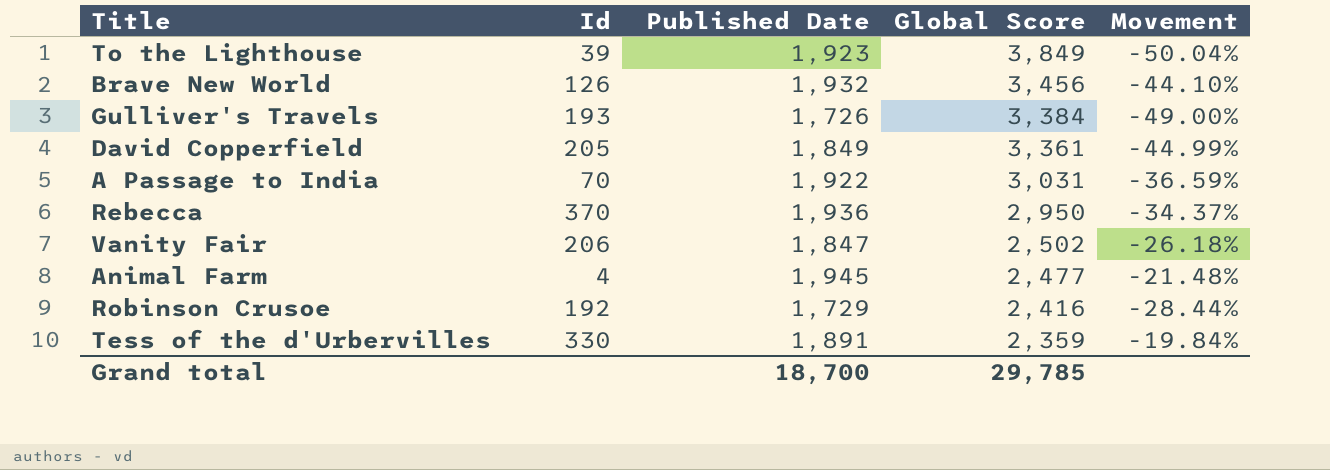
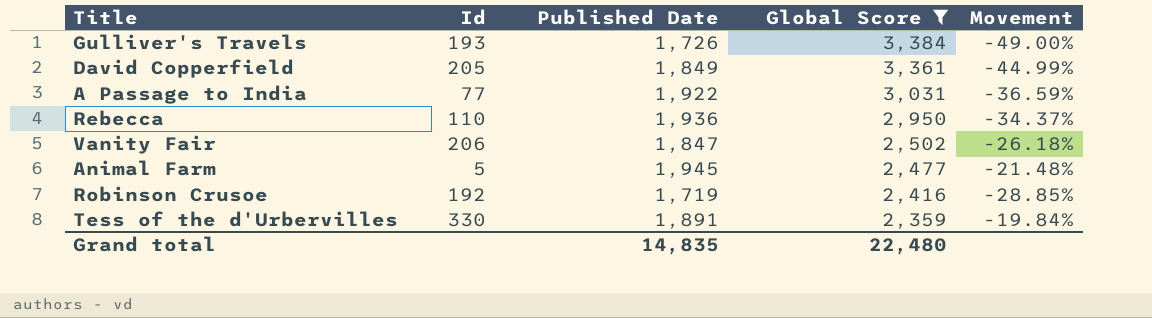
filter: none -> Global Score <= 3,384
A Passage to India | Id: 70 -> 77
Rebecca | Id: 370 -> 110
Animal Farm | Id: 4 -> 5
Robinson Crusoe | Published Date: 1,729 -> 1,719
Robinson Crusoe | Movement: -28.44% -> -28.85%
Grand total | Published Date: 18,700 -> 14,835
Grand total | Global Score: 29,785 -> 22,480

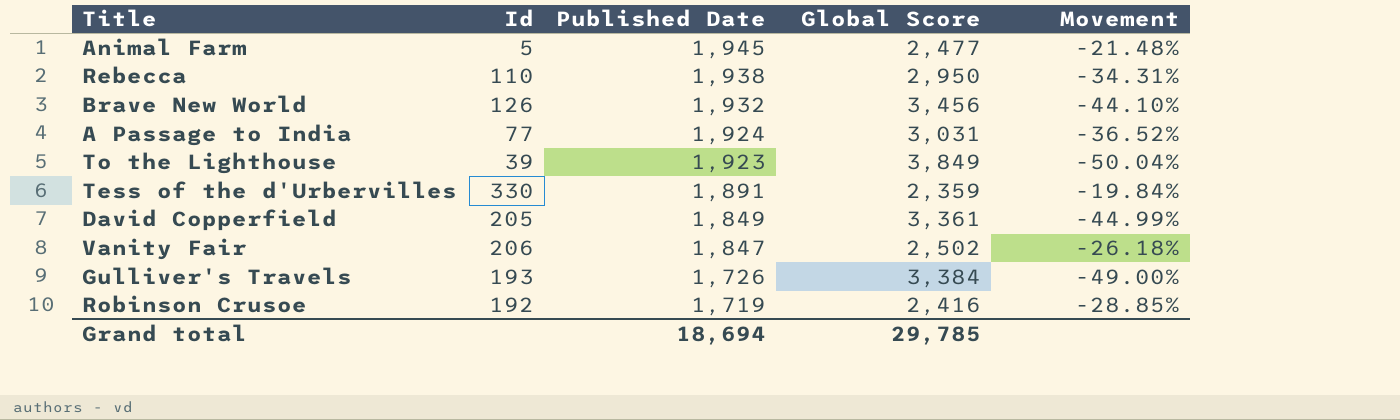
filter: Global Score <= 3,384 -> none
row order: Global Score descending -> Published Date descending
Rebecca | Published Date: 1,936 -> 1,938
Rebecca | Movement: -34.37% -> -34.31%
A Passage to India | Published Date: 1,922 -> 1,924
A Passage to India | Movement: -36.59% -> -36.52%
Grand total | Published Date: 14,835 -> 18,694
Grand total | Global Score: 22,480 -> 29,785

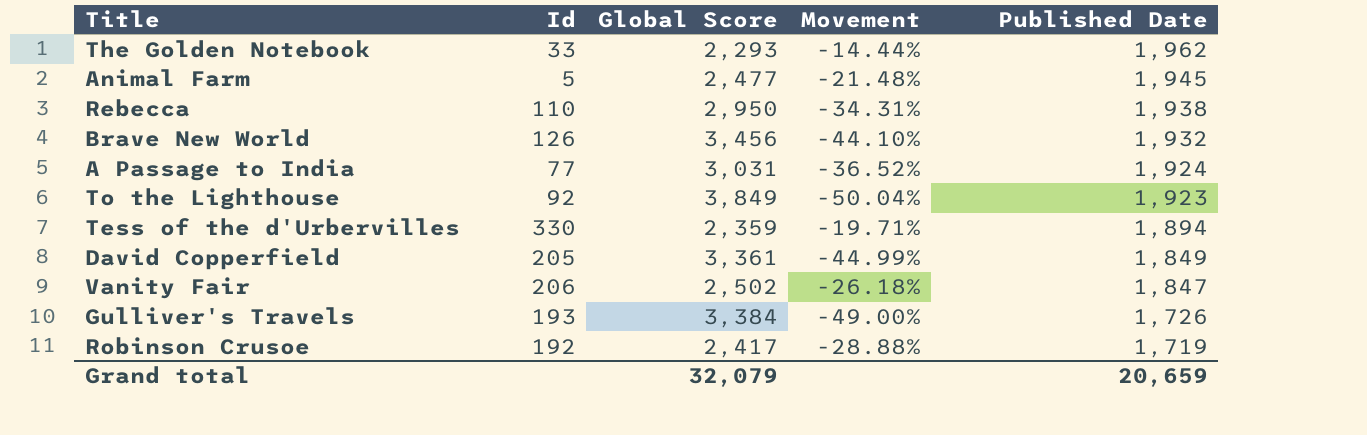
column Published Date | position: 3 -> 5
row The Golden Notebook: none -> 33 | 2,293 | -14.44% | 1,962
To the Lighthouse | Id: 39 -> 92
Tess of the d'Urbervilles | Movement: -19.84% -> -19.71%
Tess of the d'Urbervilles | Published Date: 1,891 -> 1,894
Robinson Crusoe | Global Score: 2,416 -> 2,417
Robinson Crusoe | Movement: -28.85% -> -28.88%
Grand total | Global Score: 29,785 -> 32,079
Grand total | Published Date: 18,694 -> 20,659

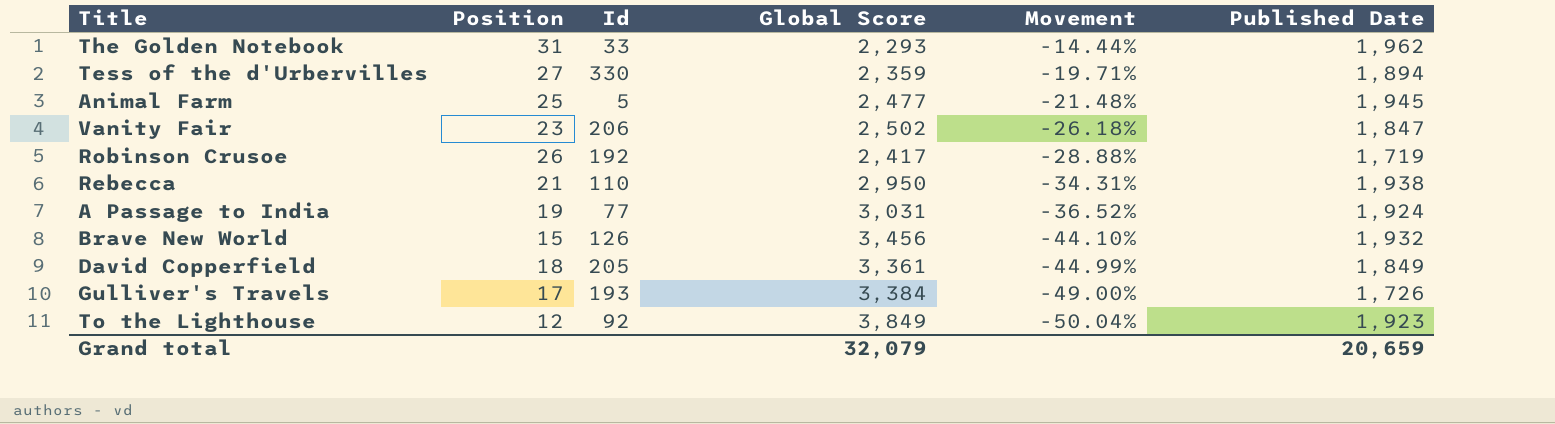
row order: Published Date descending -> Movement descending
column Position | position: none -> 2

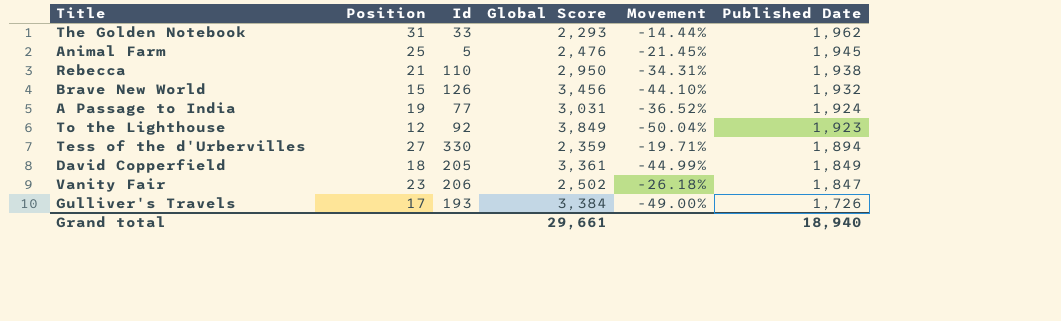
row order: Movement descending -> Published Date descending
row Robinson Crusoe: 26 | 192 | 2,417 | -28.88% | 1,719 -> none
Animal Farm | Global Score: 2,477 -> 2,476
Animal Farm | Movement: -21.48% -> -21.45%
Grand total | Global Score: 32,079 -> 29,661
Grand total | Published Date: 20,659 -> 18,940

